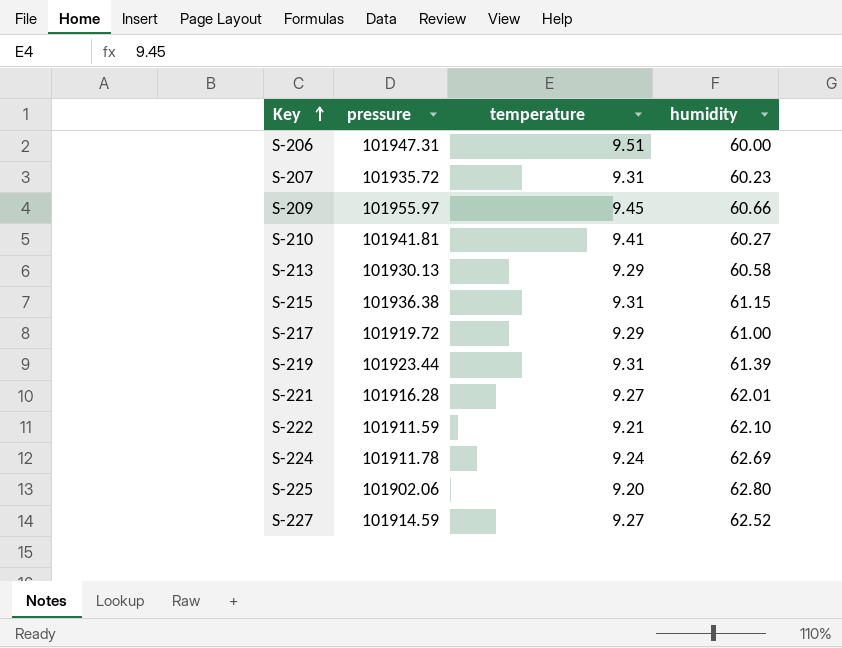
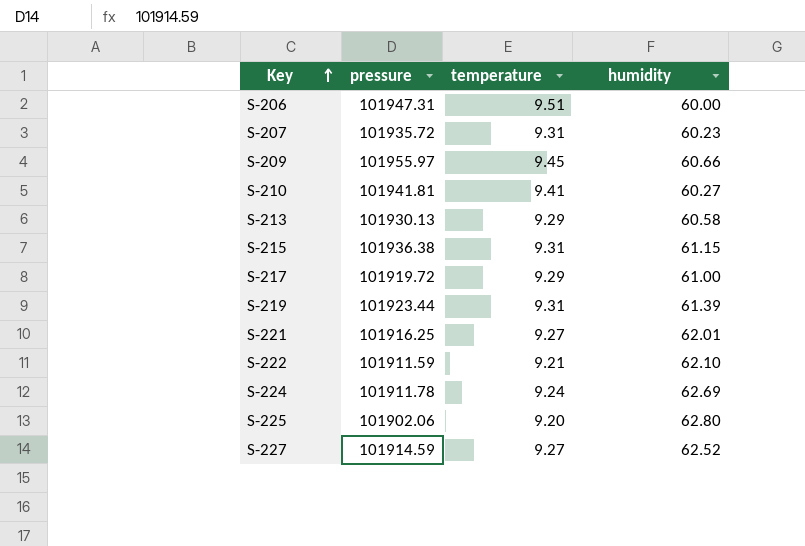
S-221 | pressure: 101916.28 -> 101916.25

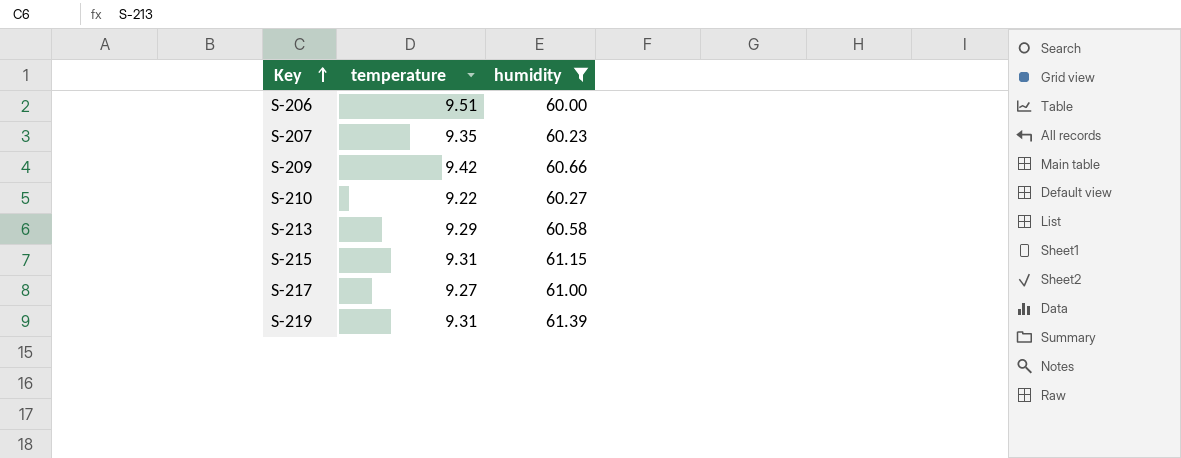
filter: none -> humidity <= 61.39
column pressure | position: 2 -> none
S-207 | temperature: 9.31 -> 9.35
S-209 | temperature: 9.45 -> 9.42
S-210 | temperature: 9.41 -> 9.22
S-217 | temperature: 9.29 -> 9.27

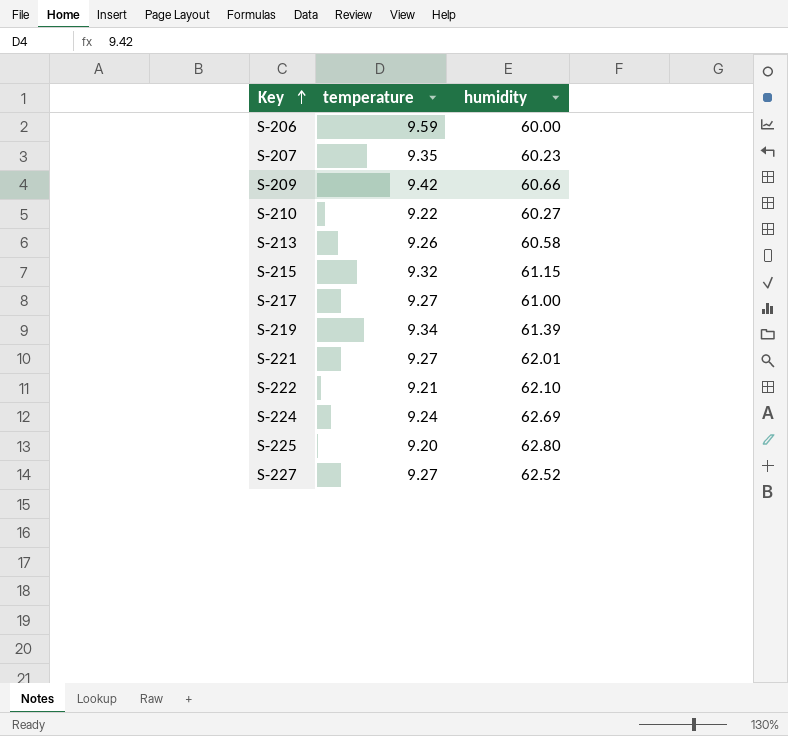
filter: humidity <= 61.39 -> none
S-206 | temperature: 9.51 -> 9.59
S-213 | temperature: 9.29 -> 9.26
S-215 | temperature: 9.31 -> 9.32
S-219 | temperature: 9.31 -> 9.34

